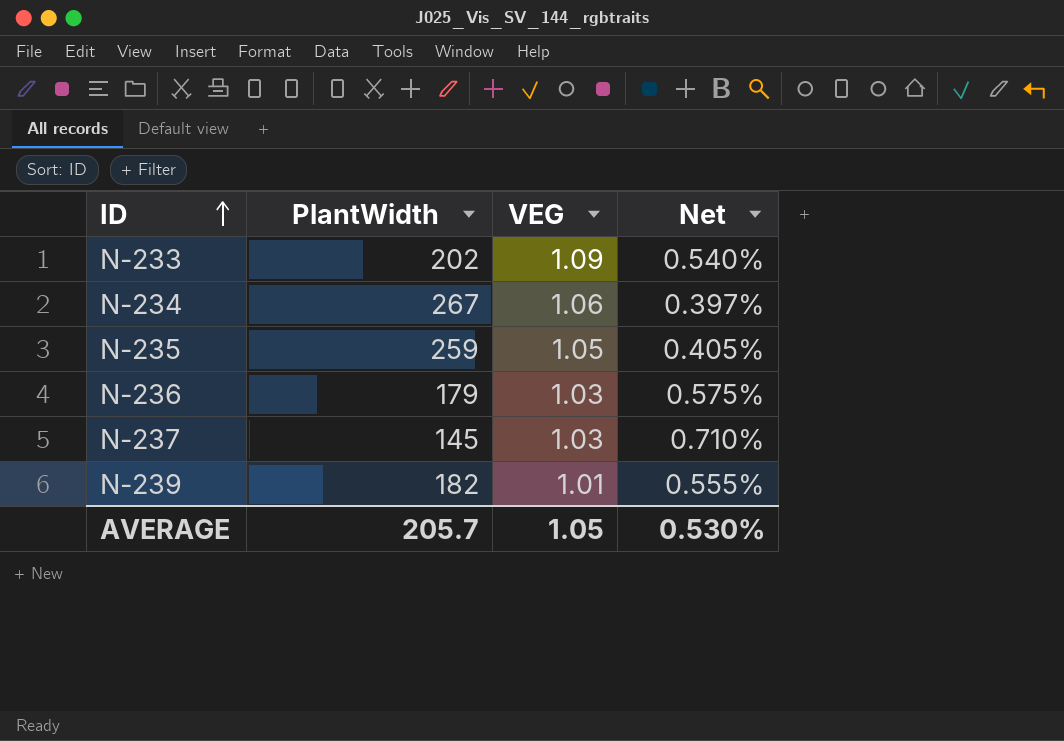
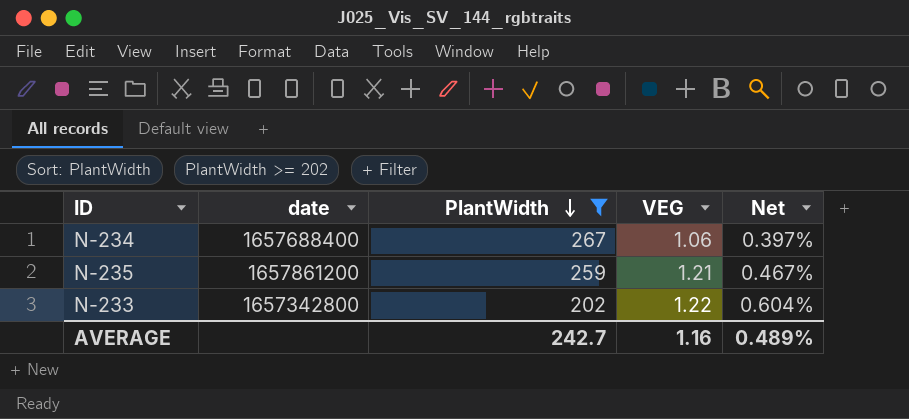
filter: none -> PlantWidth >= 202
row order: ID ascending -> PlantWidth descending
column date | position: none -> 2
N-235 | VEG: 1.05 -> 1.21
N-235 | Net: 0.405% -> 0.467%
N-233 | VEG: 1.09 -> 1.22
N-233 | Net: 0.540% -> 0.604%
AVERAGE | PlantWidth: 205.7 -> 242.7
AVERAGE | VEG: 1.05 -> 1.16
AVERAGE | Net: 0.530% -> 0.489%

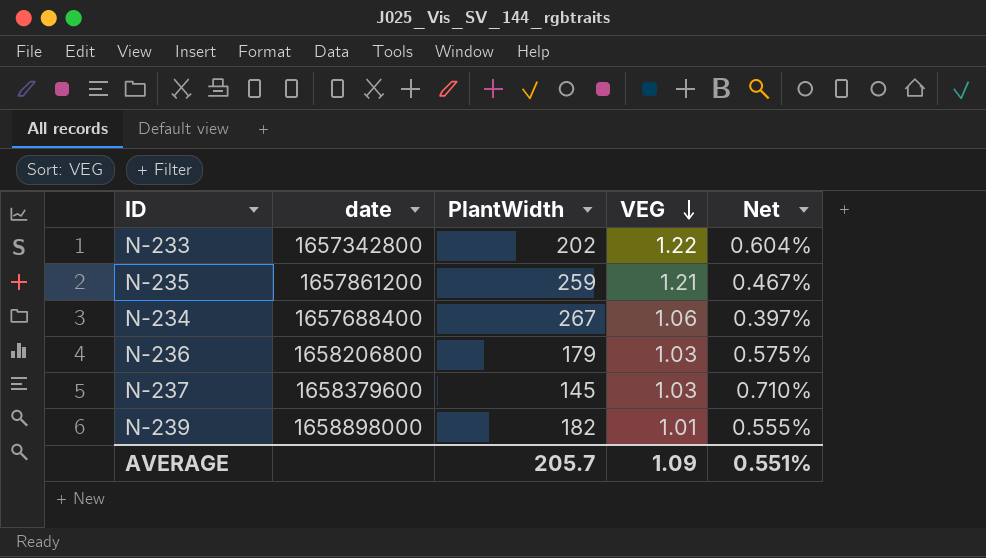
filter: PlantWidth >= 202 -> none
row order: PlantWidth descending -> VEG descending
AVERAGE | PlantWidth: 242.7 -> 205.7
AVERAGE | VEG: 1.16 -> 1.09
AVERAGE | Net: 0.489% -> 0.551%

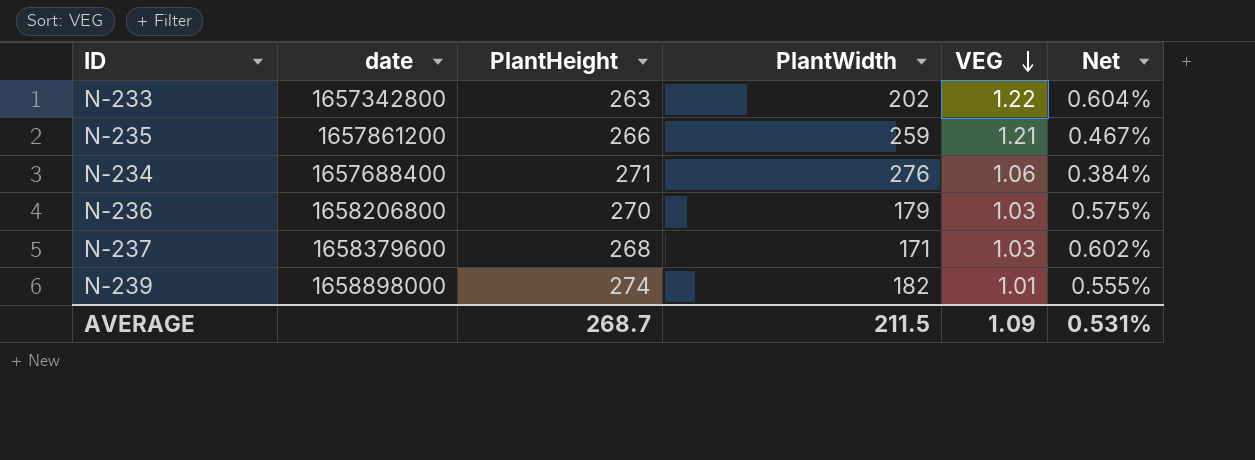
column PlantHeight | position: none -> 3
N-234 | PlantWidth: 267 -> 276
N-234 | Net: 0.397% -> 0.384%
N-237 | PlantWidth: 145 -> 171
N-237 | Net: 0.710% -> 0.602%
AVERAGE | PlantWidth: 205.7 -> 211.5
AVERAGE | Net: 0.551% -> 0.531%

